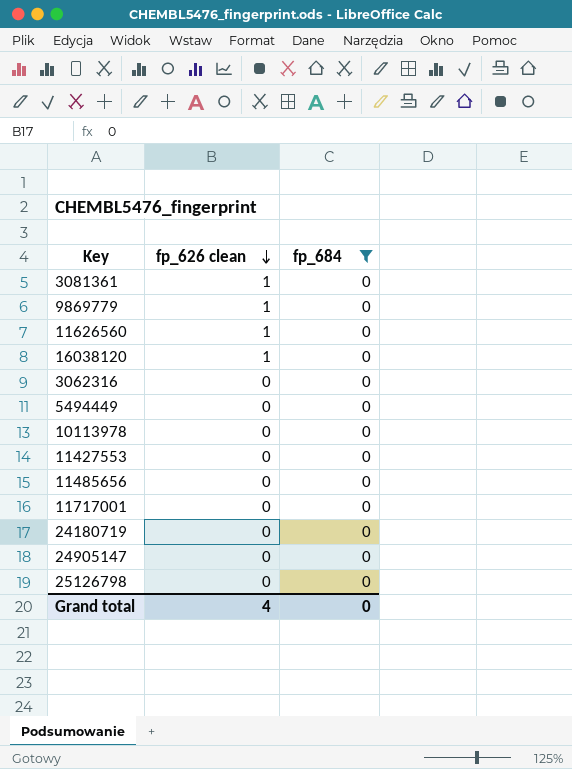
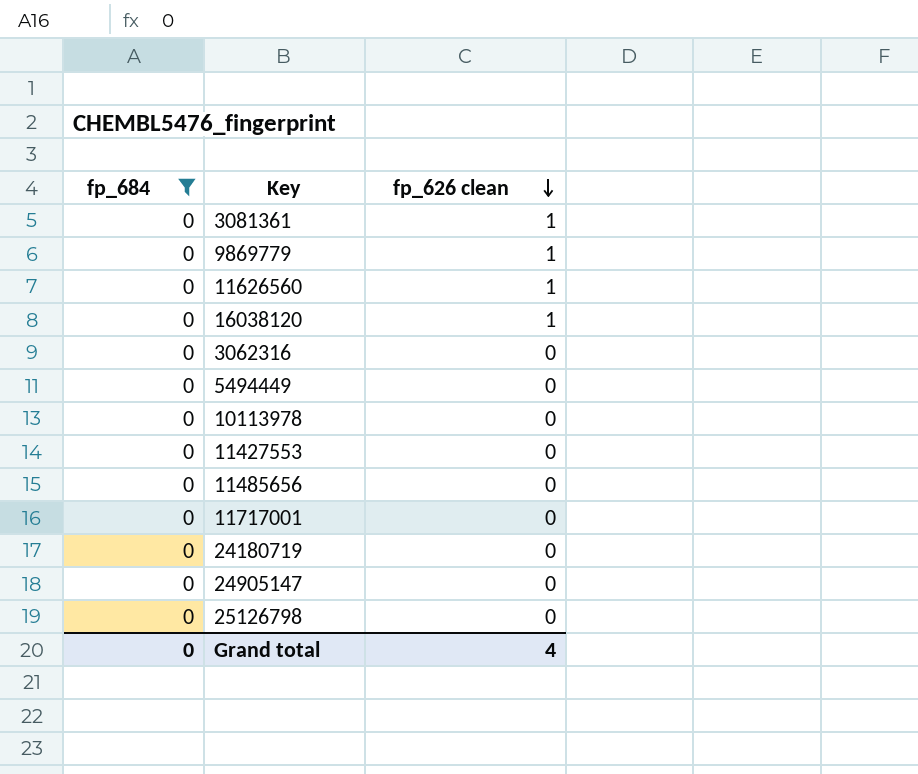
column fp_684 | position: 3 -> 1

